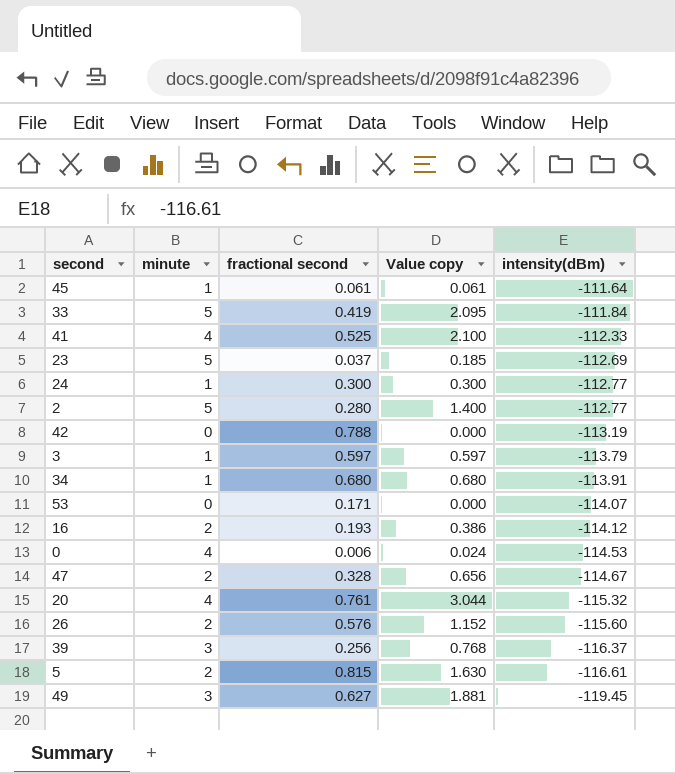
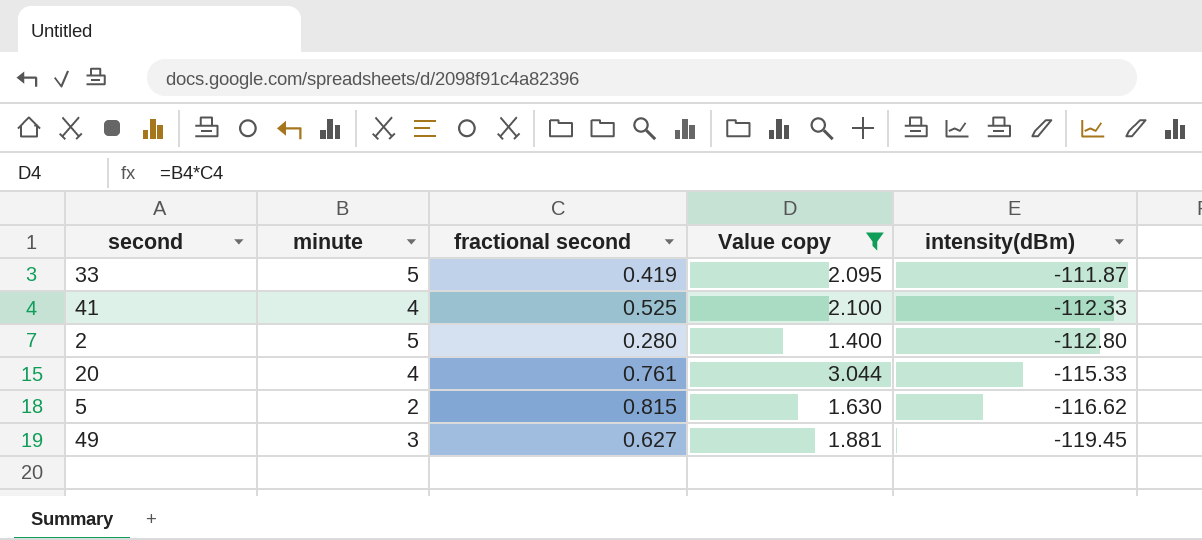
filter: none -> Value copy >= 1.400
33 | intensity(dBm): -111.84 -> -111.87
2 | intensity(dBm): -112.77 -> -112.80
20 | intensity(dBm): -115.32 -> -115.33
5 | intensity(dBm): -116.61 -> -116.62

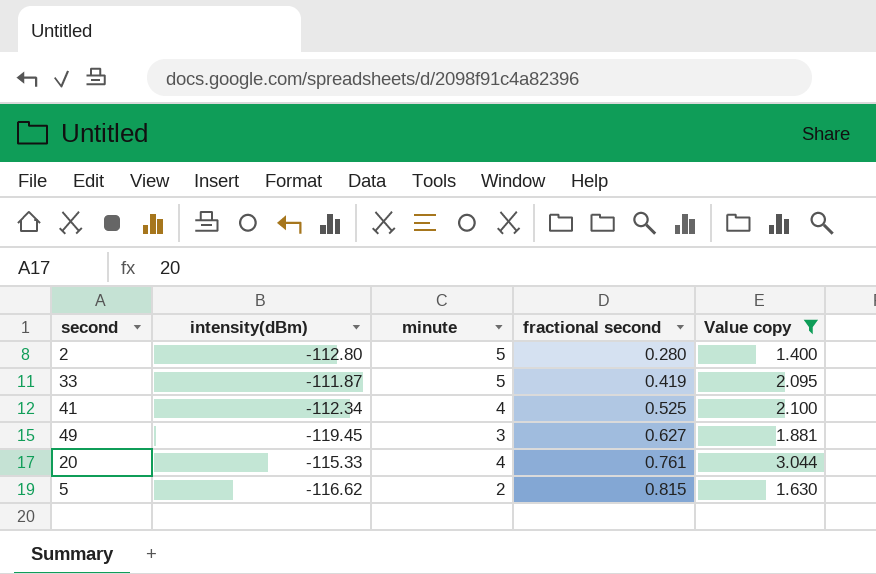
row order: intensity(dBm) descending -> fractional second ascending
column intensity(dBm) | position: 5 -> 2
41 | intensity(dBm): -112.33 -> -112.34

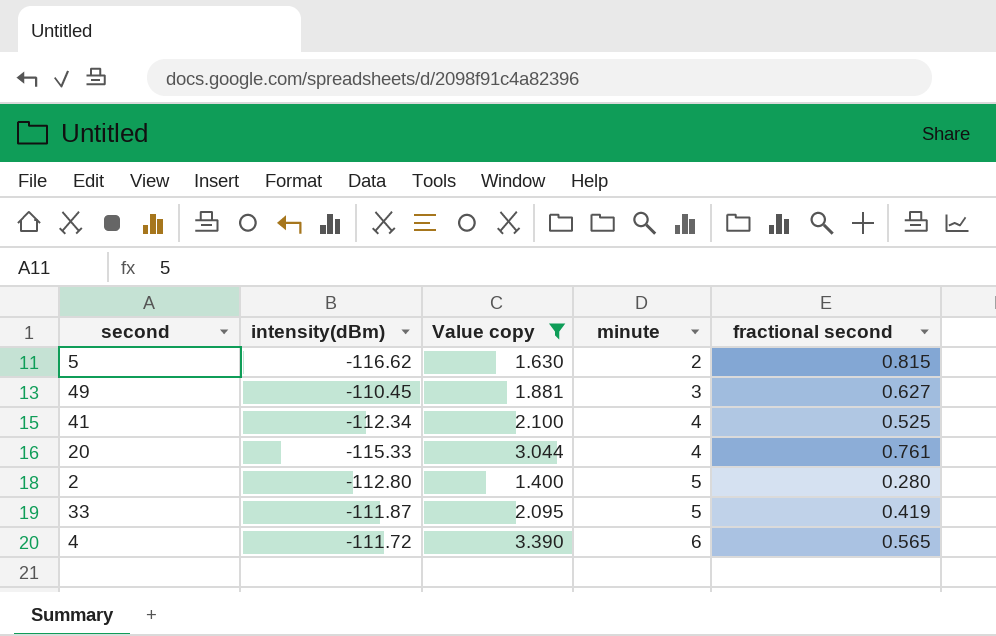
row order: fractional second ascending -> minute ascending
column Value copy | position: 5 -> 3
49 | intensity(dBm): -119.45 -> -110.45
row 4: none -> -111.72 | 3.390 | 6 | 0.565

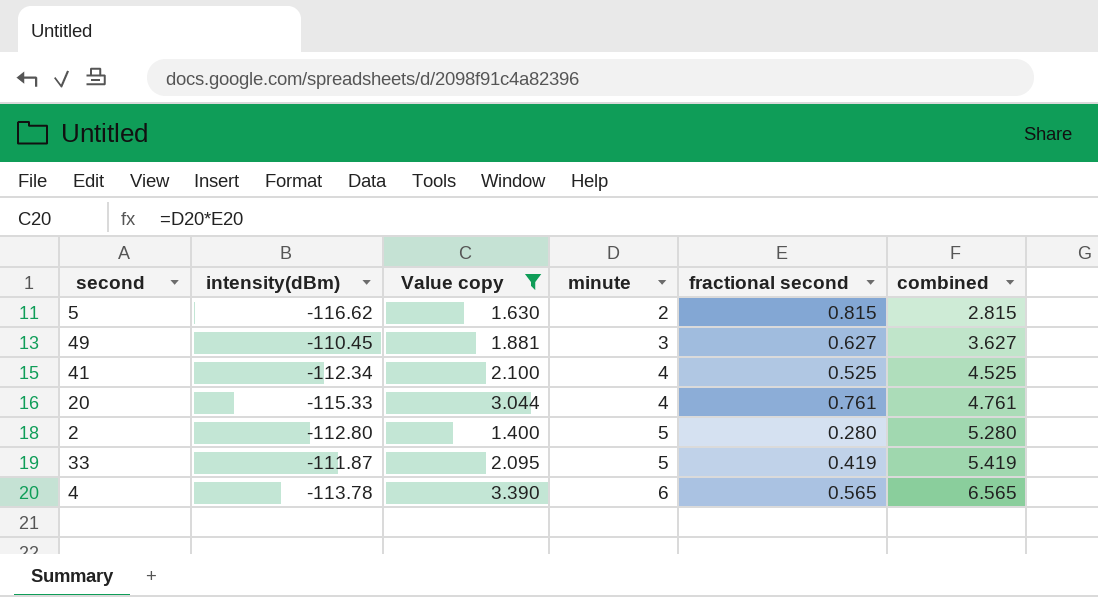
column combined | formula: none -> [minute] + [fractional second]
4 | intensity(dBm): -111.72 -> -113.78

